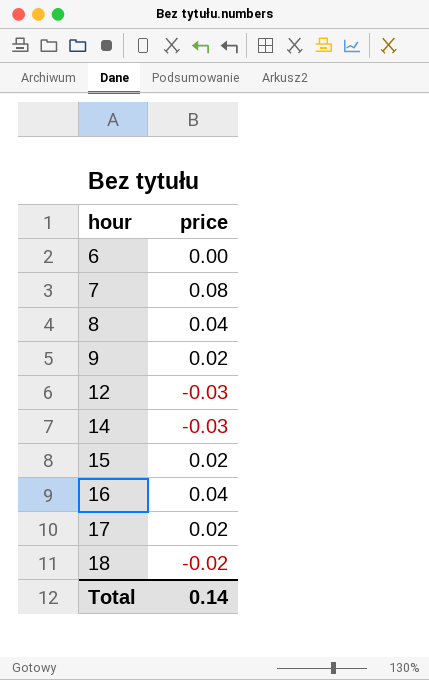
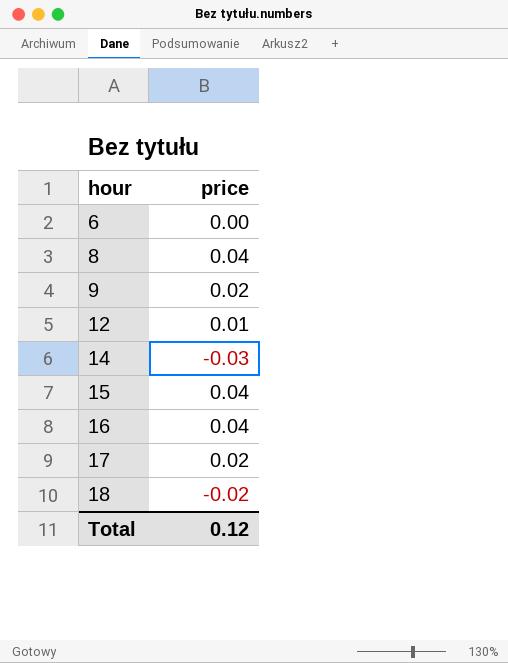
row 7: 0.08 -> none
12 | price: -0.03 -> 0.01
15 | price: 0.02 -> 0.04
Total | price: 0.14 -> 0.12

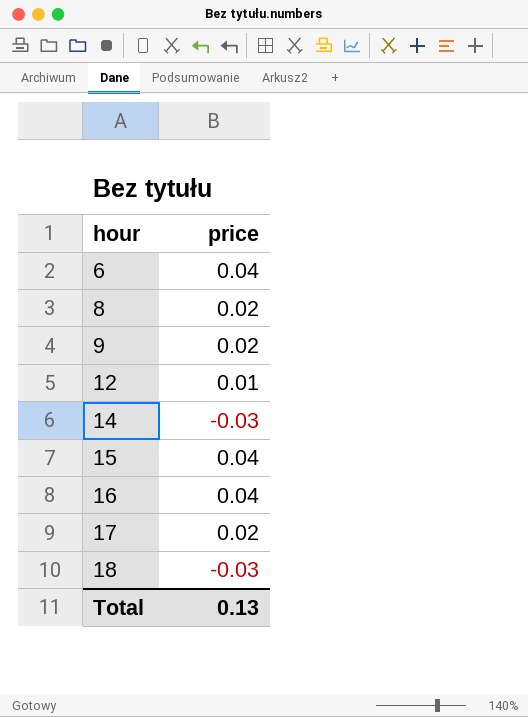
6 | price: 0.00 -> 0.04
8 | price: 0.04 -> 0.02
18 | price: -0.02 -> -0.03
Total | price: 0.12 -> 0.13

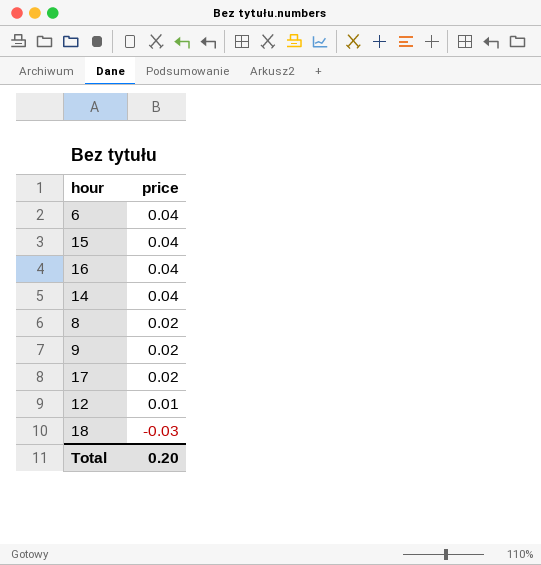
row order: hour ascending -> price descending
14 | price: -0.03 -> 0.04
Total | price: 0.13 -> 0.20

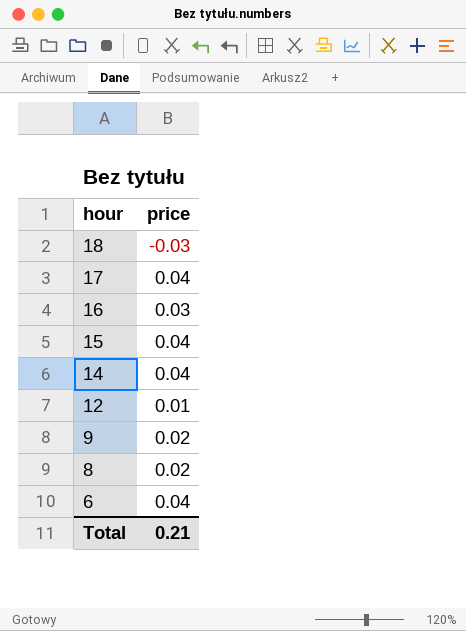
row order: price descending -> hour descending
17 | price: 0.02 -> 0.04
16 | price: 0.04 -> 0.03
Total | price: 0.20 -> 0.21

